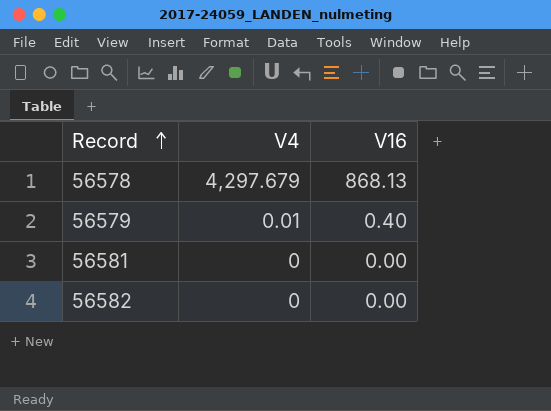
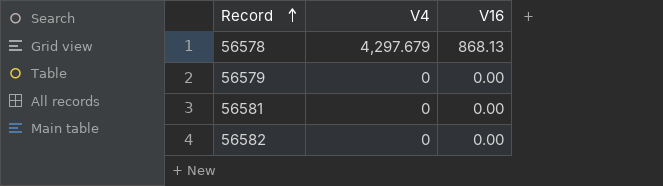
56579 | V4: 0.01 -> 0
56579 | V16: 0.40 -> 0.00

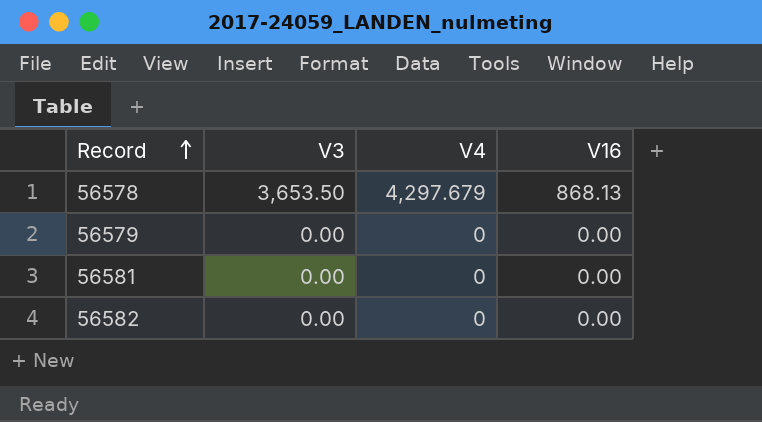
column V3 | position: none -> 2

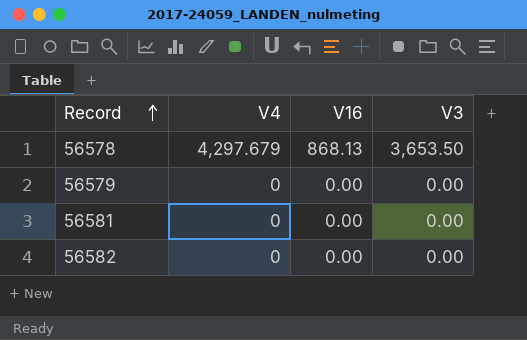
column V3 | position: 2 -> 4

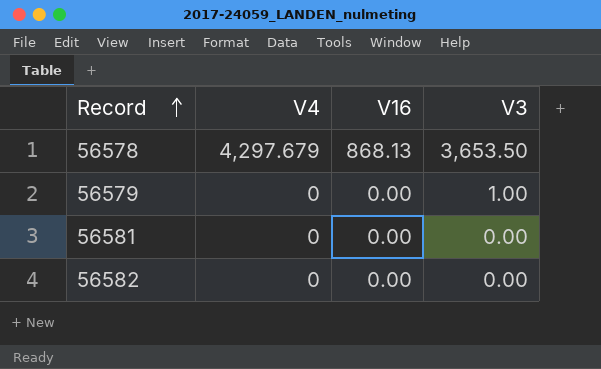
56579 | V3: 0.00 -> 1.00

